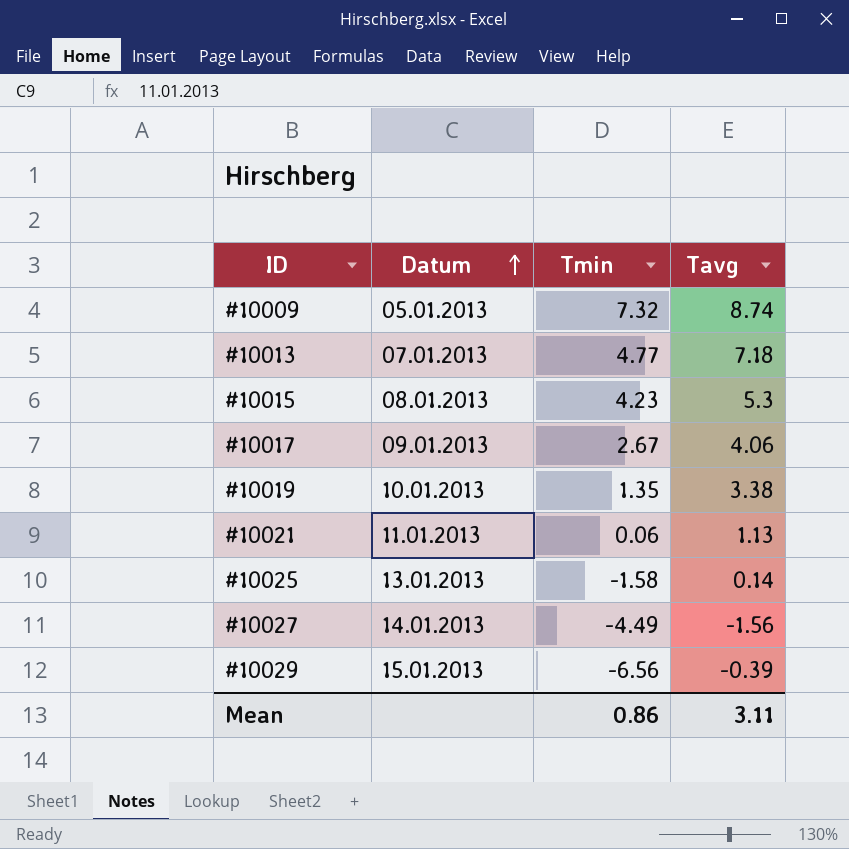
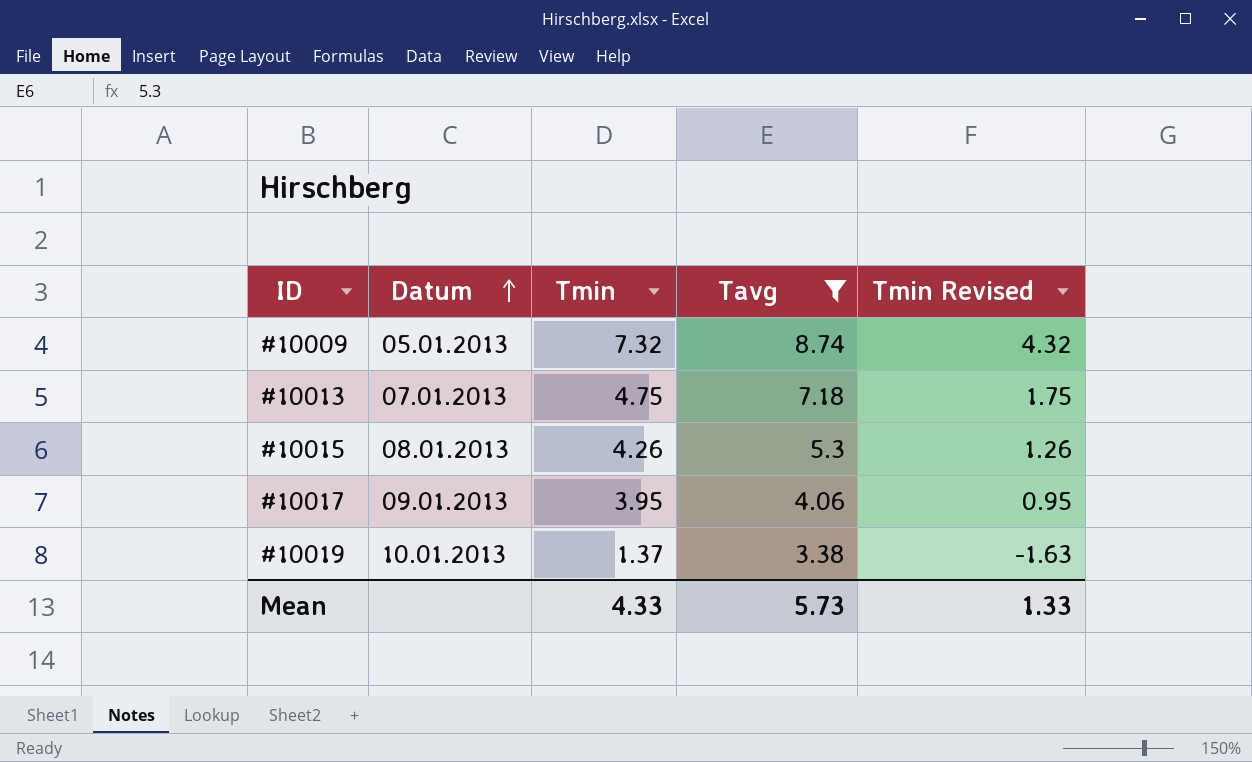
filter: none -> Tavg >= 3.38
column Tmin Revised | formula: none -> [Tmin] - 3
#10013 | Tmin: 4.77 -> 4.75
#10015 | Tmin: 4.23 -> 4.26
#10017 | Tmin: 2.67 -> 3.95
#10019 | Tmin: 1.35 -> 1.37
Mean | Tmin: 0.86 -> 4.33
Mean | Tavg: 3.11 -> 5.73

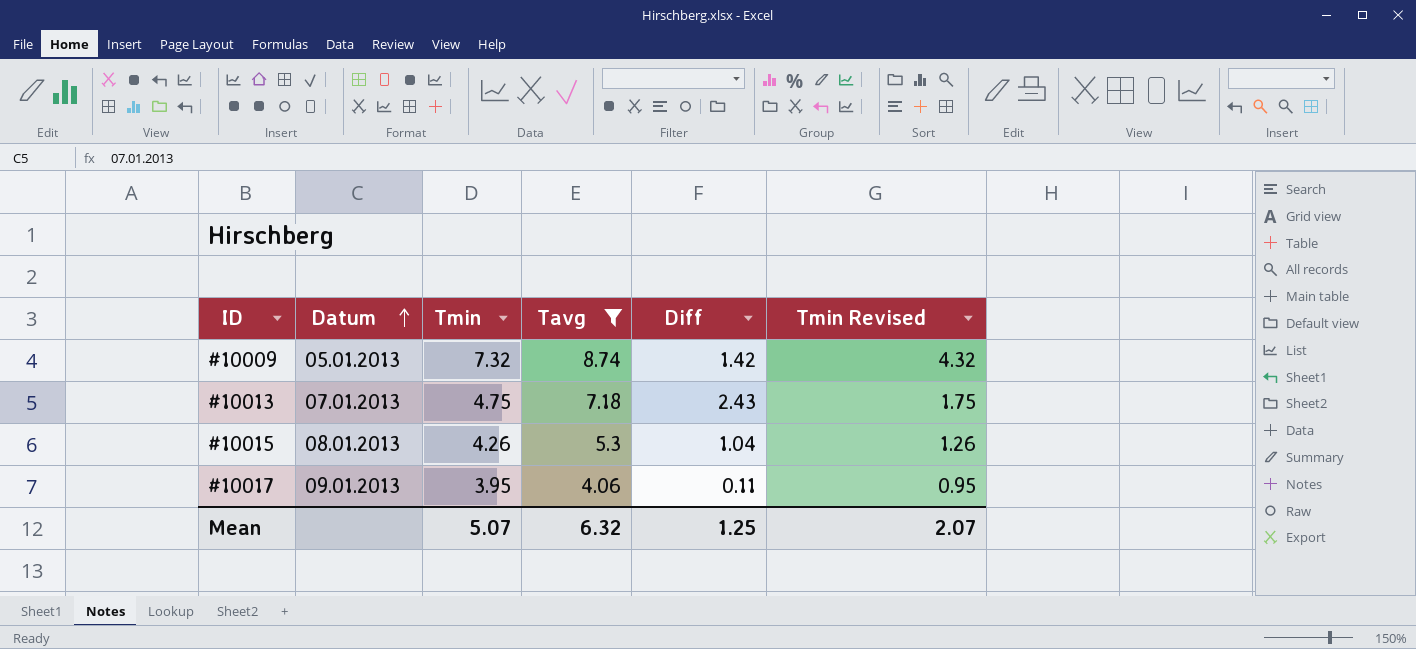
column Diff | formula: none -> [Tavg] - [Tmin]
row #10019: 10.01.2013 | 1.37 | 3.38 | -1.63 -> none
Mean | Tmin: 4.33 -> 5.07
Mean | Tavg: 5.73 -> 6.32
Mean | Tmin Revised: 1.33 -> 2.07

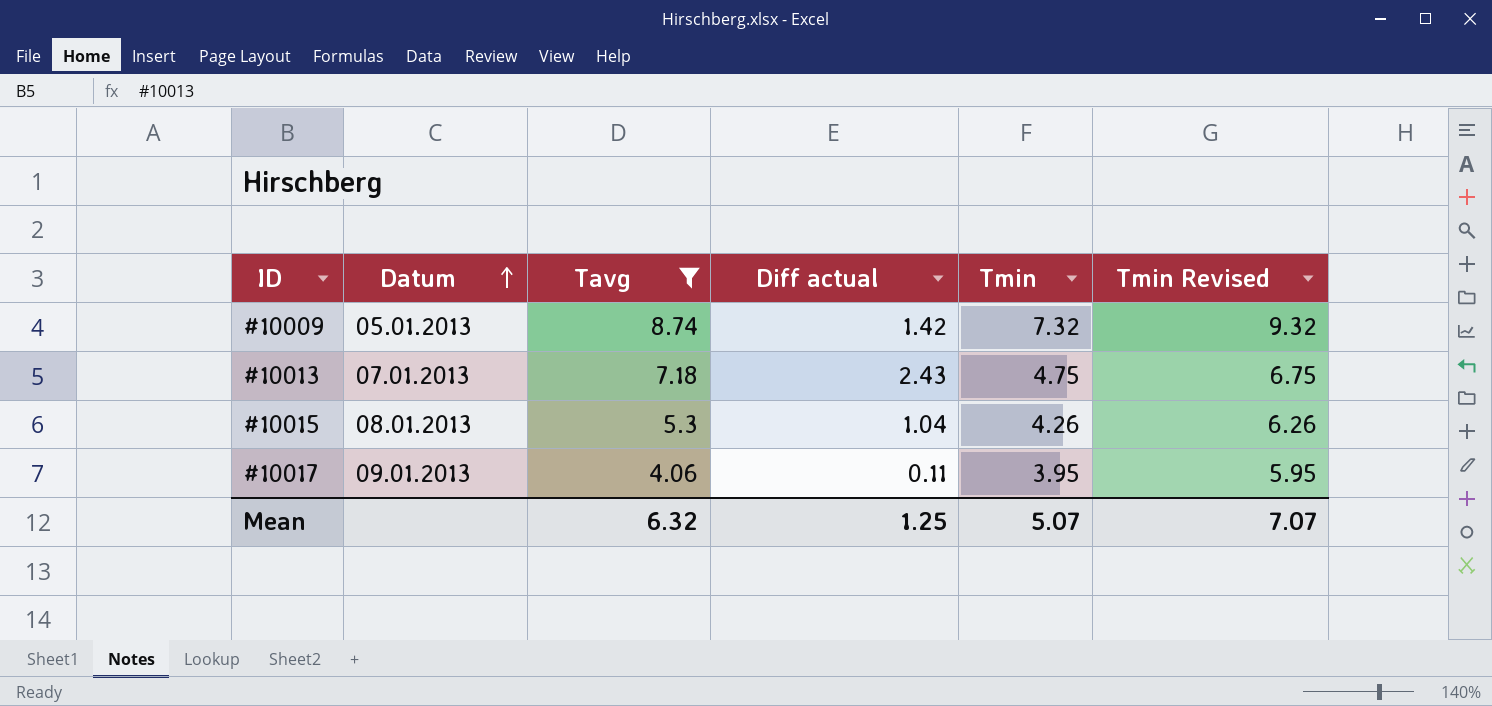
column name: Diff -> Diff actual
column Tmin | position: 3 -> 5
column Tmin Revised | formula: [Tmin] - 3 -> [Tmin] + 2
Mean | Tmin Revised: 2.07 -> 7.07

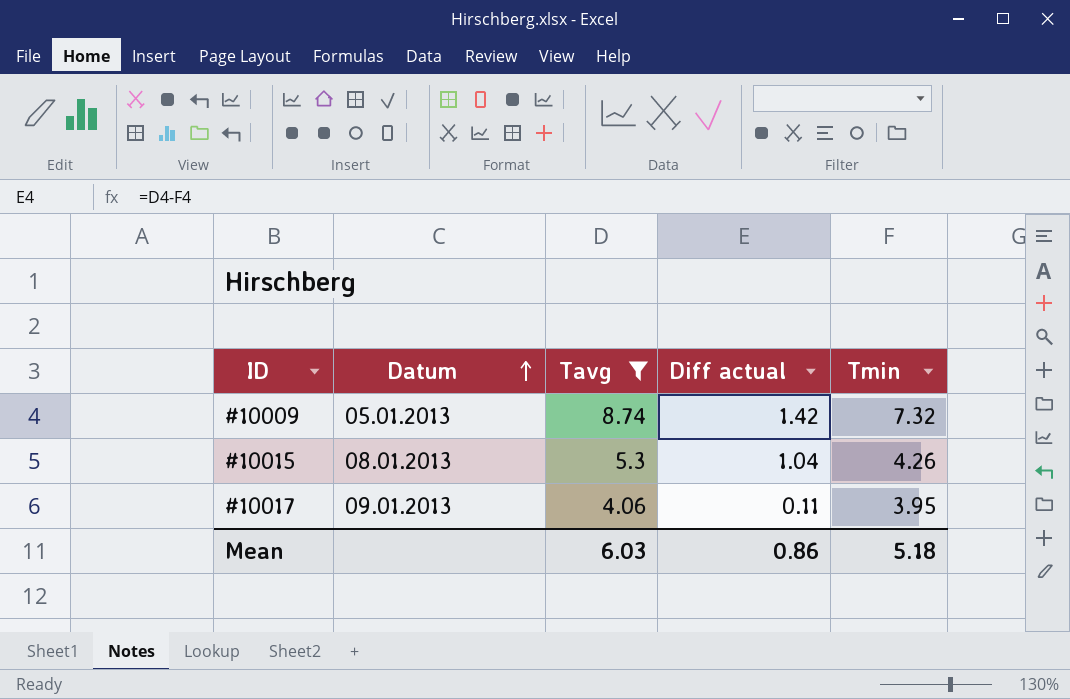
column Tmin Revised | formula: [Tmin] + 2 -> none
row #10013: 07.01.2013 | 7.18 | 2.43 | 4.75 | 6.75 -> none
Mean | Tavg: 6.32 -> 6.03
Mean | Diff actual: 1.25 -> 0.86
Mean | Tmin: 5.07 -> 5.18

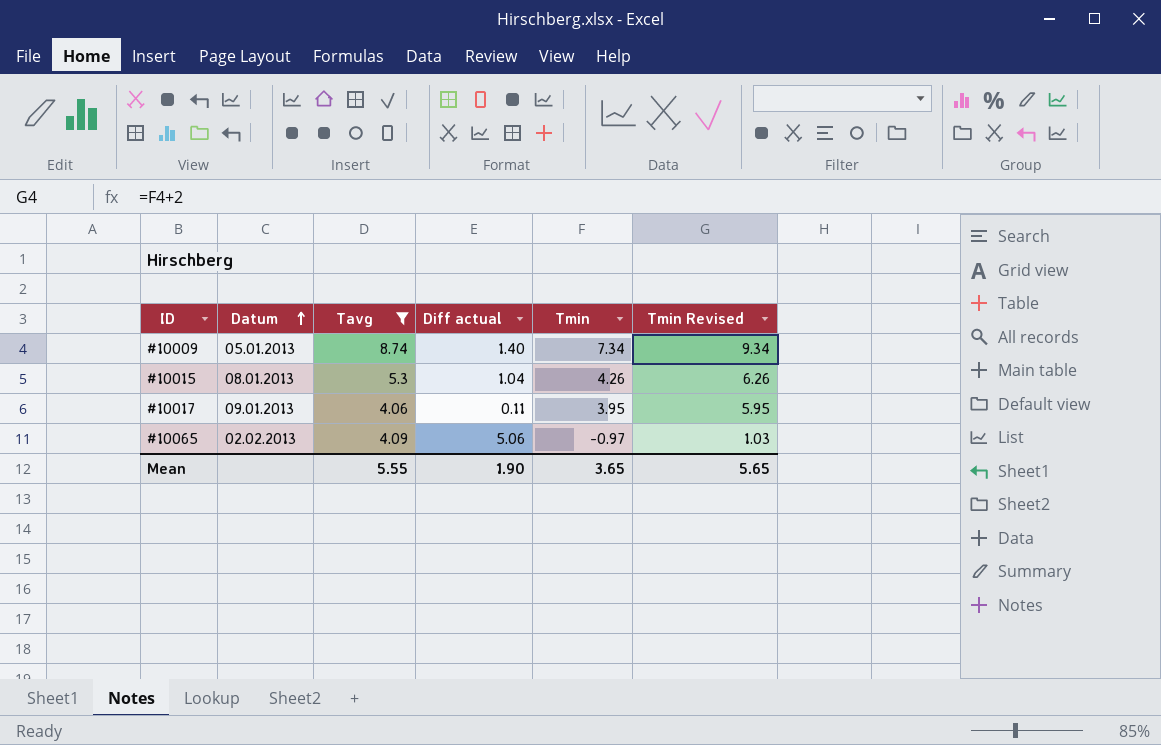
column Tmin Revised | formula: none -> [Tmin] + 2
#10009 | Diff actual: 1.42 -> 1.40
#10009 | Tmin: 7.32 -> 7.34
row #10065: none -> 02.02.2013 | 4.09 | 5.06 | -0.97 | 1.03
Mean | Tavg: 6.03 -> 5.55
Mean | Diff actual: 0.86 -> 1.90
Mean | Tmin: 5.18 -> 3.65

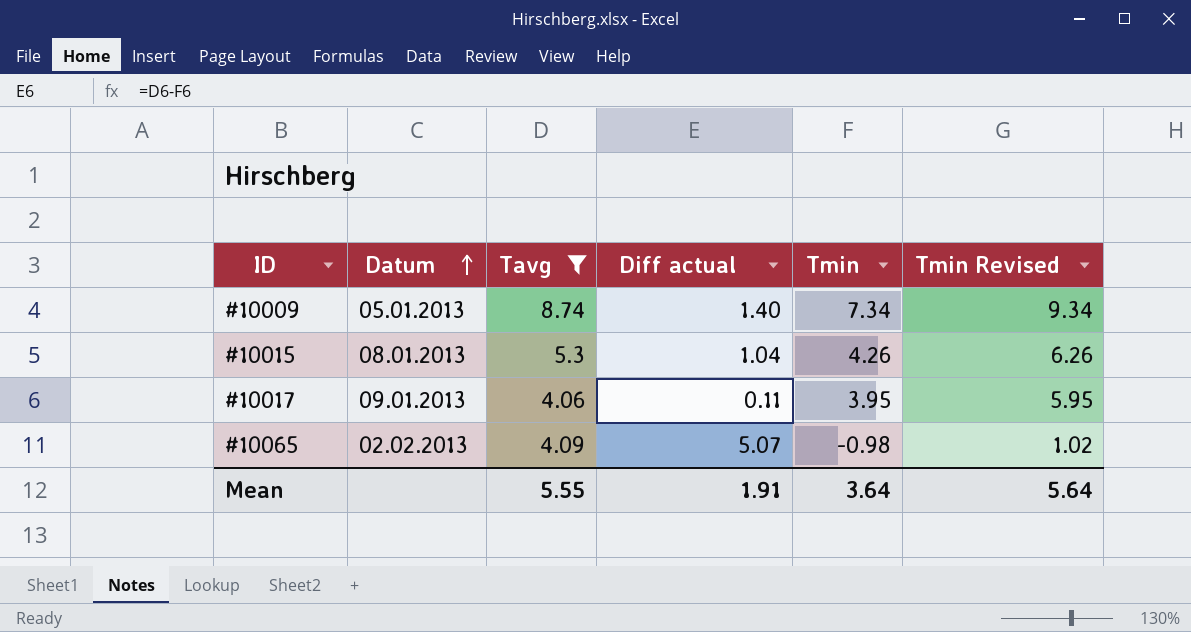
#10065 | Diff actual: 5.06 -> 5.07
#10065 | Tmin: -0.97 -> -0.98
#10065 | Tmin Revised: 1.03 -> 1.02
Mean | Diff actual: 1.90 -> 1.91
Mean | Tmin: 3.65 -> 3.64
Mean | Tmin Revised: 5.65 -> 5.64

